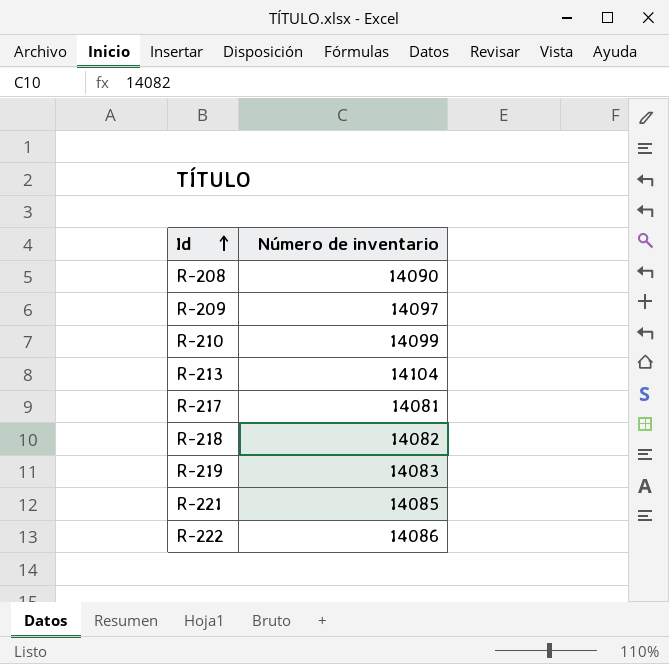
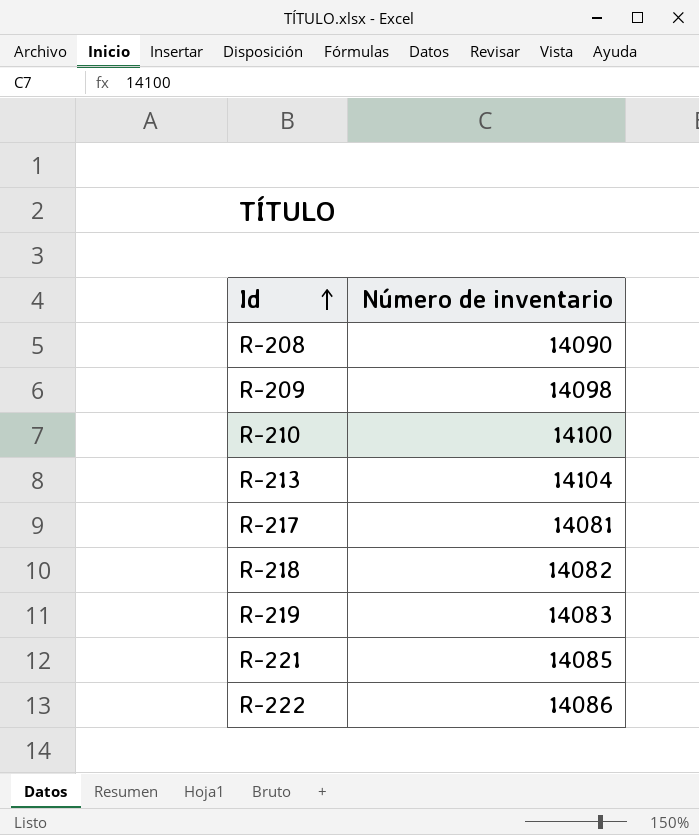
R-209 | Número de inventario: 14097 -> 14098
R-210 | Número de inventario: 14099 -> 14100

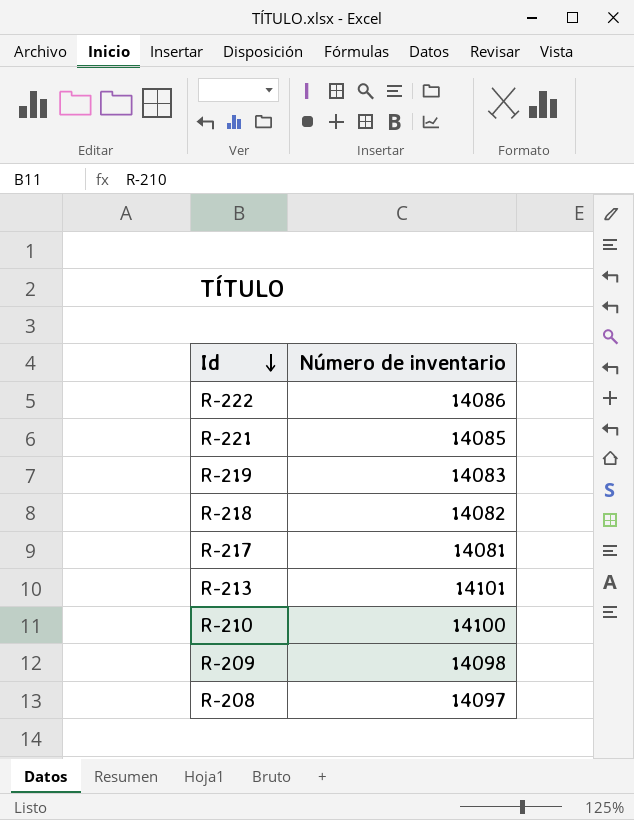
row order: Id ascending -> Id descending
R-213 | Número de inventario: 14104 -> 14101
R-208 | Número de inventario: 14090 -> 14097

